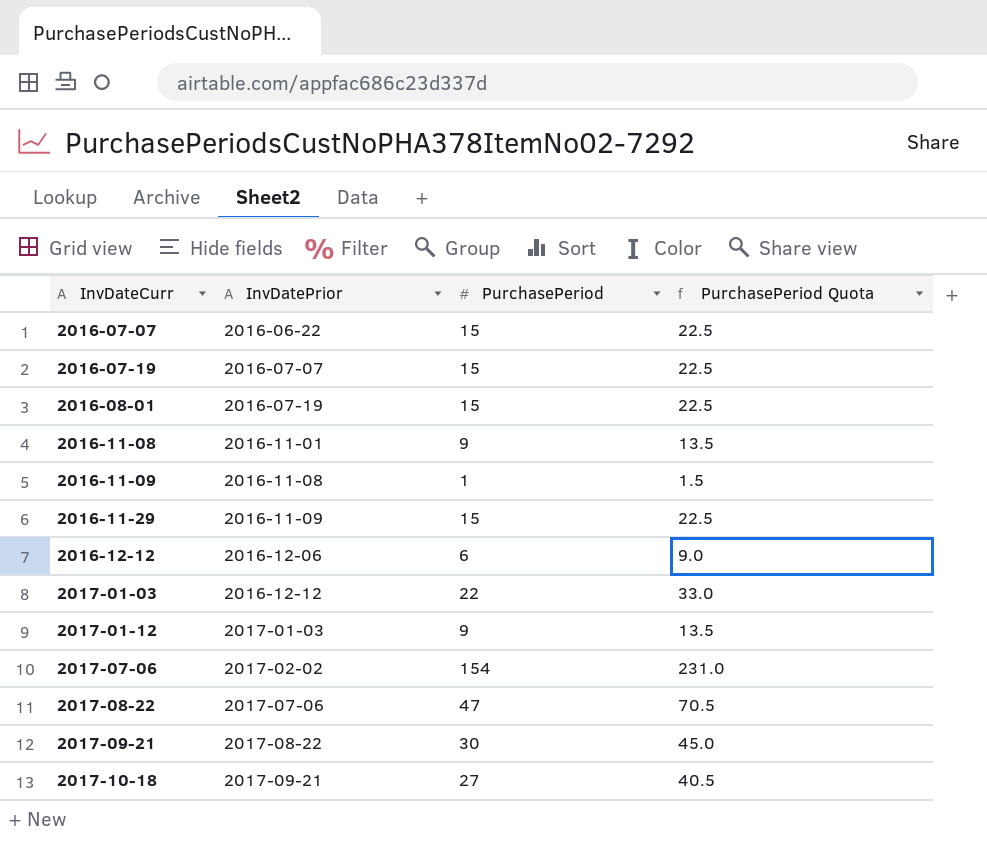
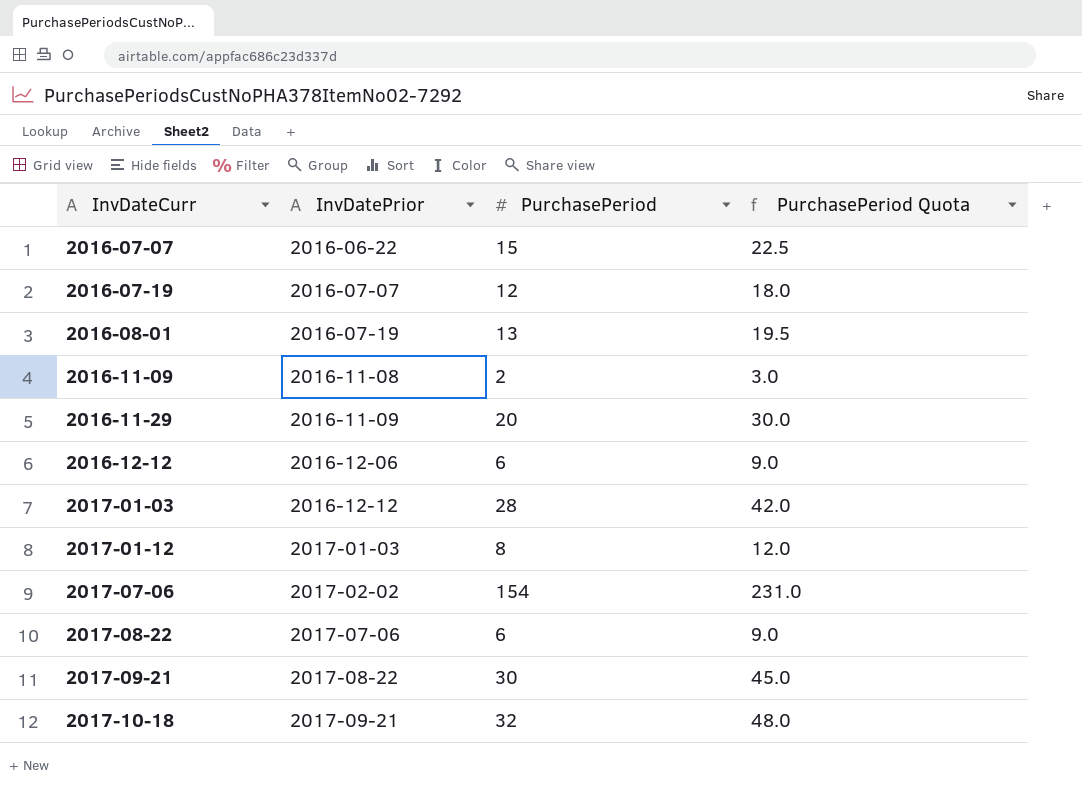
row 2016-11-08: 2016-11-01 | 9 | 13.5 -> none
2016-07-19 | PurchasePeriod: 15 -> 12
2016-07-19 | PurchasePeriod Quota: 22.5 -> 18.0
2016-08-01 | PurchasePeriod: 15 -> 13
2016-08-01 | PurchasePeriod Quota: 22.5 -> 19.5
2016-11-09 | PurchasePeriod: 1 -> 2
2016-11-09 | PurchasePeriod Quota: 1.5 -> 3.0
2016-11-29 | PurchasePeriod: 15 -> 20
2016-11-29 | PurchasePeriod Quota: 22.5 -> 30.0
2017-01-03 | PurchasePeriod: 22 -> 28
2017-01-03 | PurchasePeriod Quota: 33.0 -> 42.0
2017-01-12 | PurchasePeriod: 9 -> 8
2017-01-12 | PurchasePeriod Quota: 13.5 -> 12.0
2017-08-22 | PurchasePeriod: 47 -> 6
2017-08-22 | PurchasePeriod Quota: 70.5 -> 9.0
2017-10-18 | PurchasePeriod: 27 -> 32
2017-10-18 | PurchasePeriod Quota: 40.5 -> 48.0

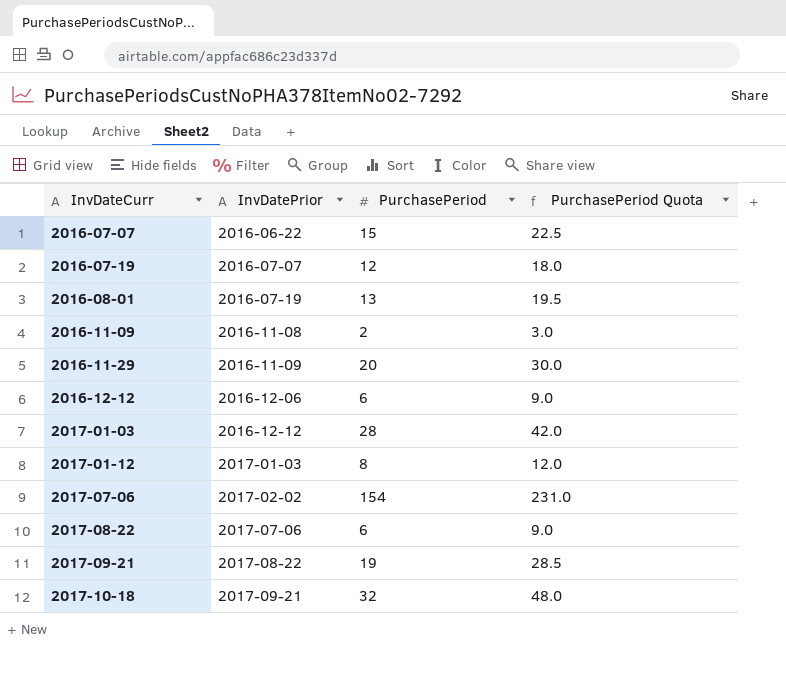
2017-09-21 | PurchasePeriod: 30 -> 19
2017-09-21 | PurchasePeriod Quota: 45.0 -> 28.5

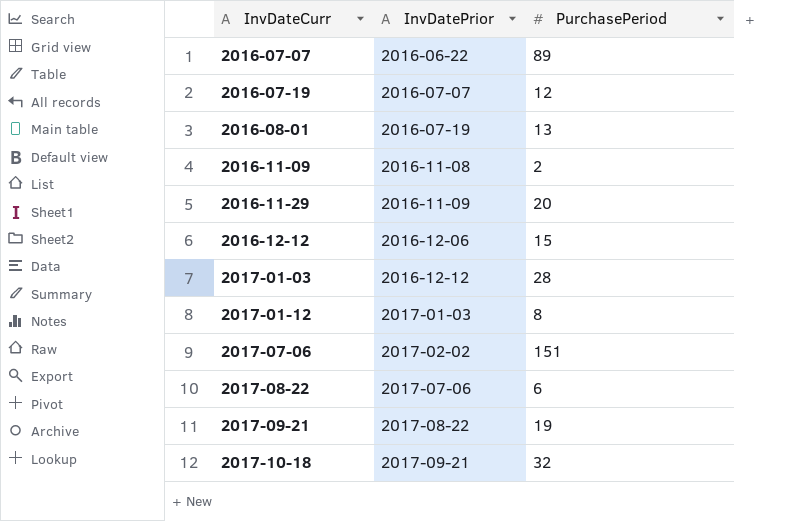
column PurchasePeriod Quota | formula: [PurchasePeriod] * 1.5 -> none
2016-07-07 | PurchasePeriod: 15 -> 89
2016-12-12 | PurchasePeriod: 6 -> 15
2017-07-06 | PurchasePeriod: 154 -> 151

